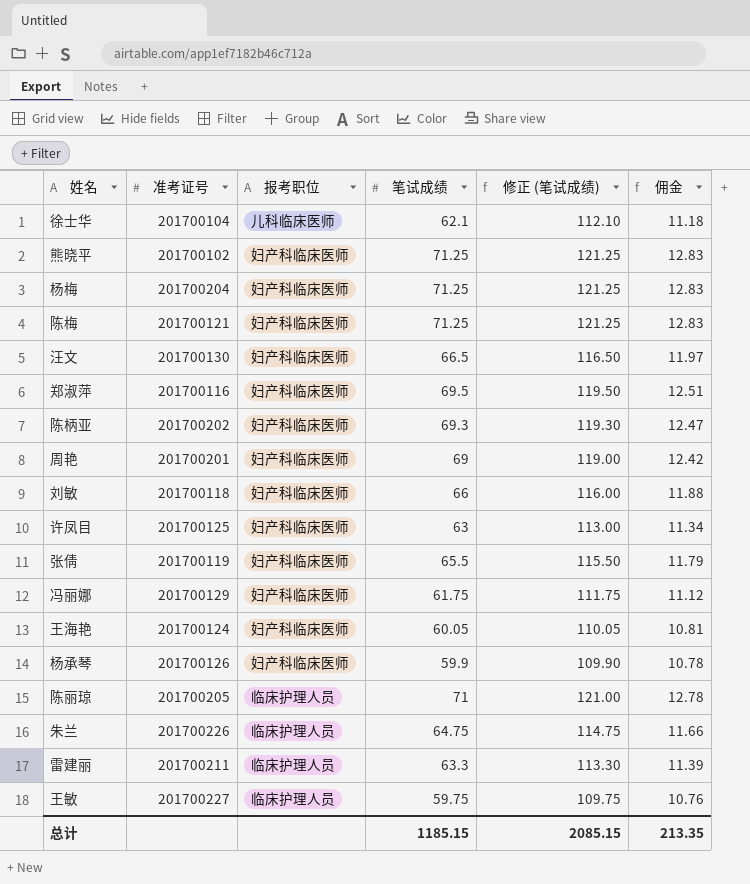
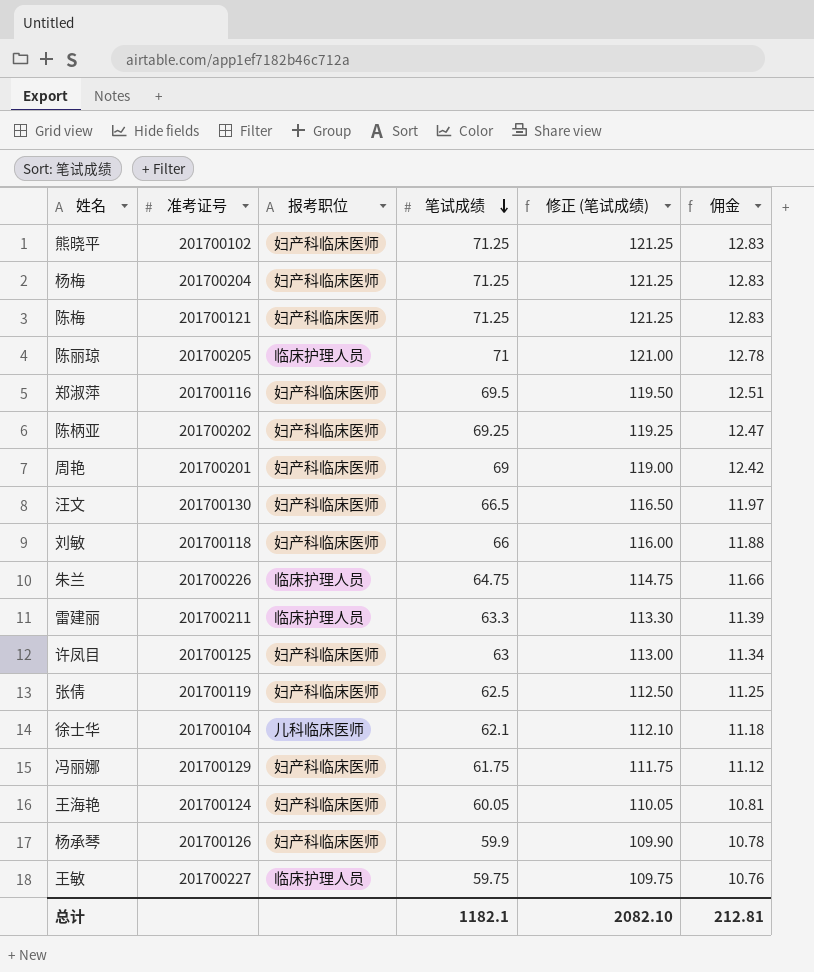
row order: none -> 笔试成绩 descending
陈柄亚 | 笔试成绩: 69.3 -> 69.25
陈柄亚 | 修正 (笔试成绩): 119.30 -> 119.25
张倩 | 笔试成绩: 65.5 -> 62.5
张倩 | 修正 (笔试成绩): 115.50 -> 112.50
张倩 | 佣金: 11.79 -> 11.25
总计 | 笔试成绩: 1185.15 -> 1182.1
总计 | 修正 (笔试成绩): 2085.15 -> 2082.10
总计 | 佣金: 213.35 -> 212.81

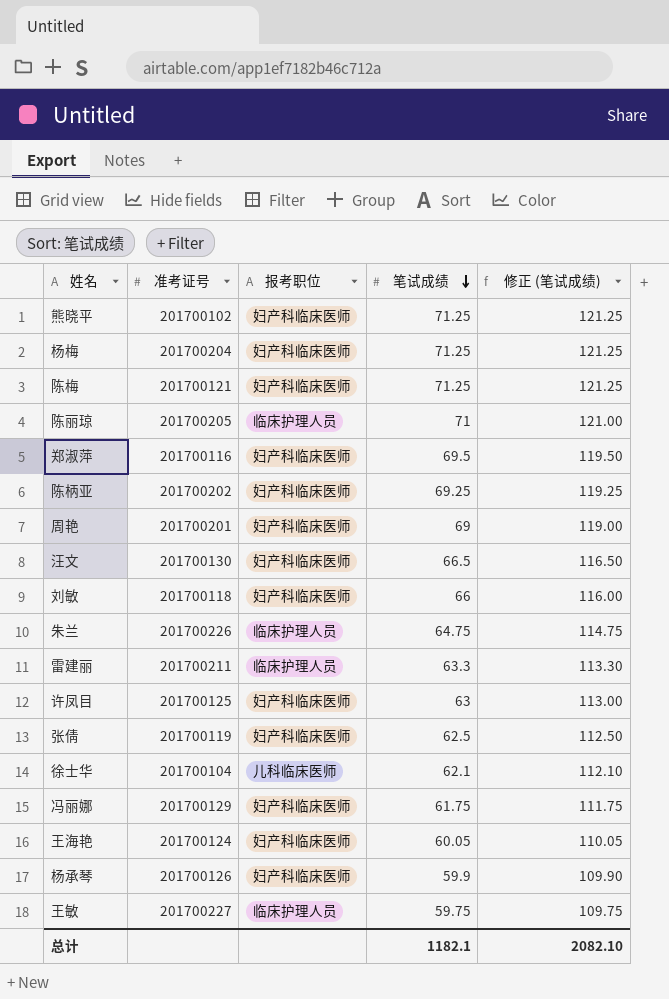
column 佣金 | formula: [笔试成绩] * 0.18 -> none

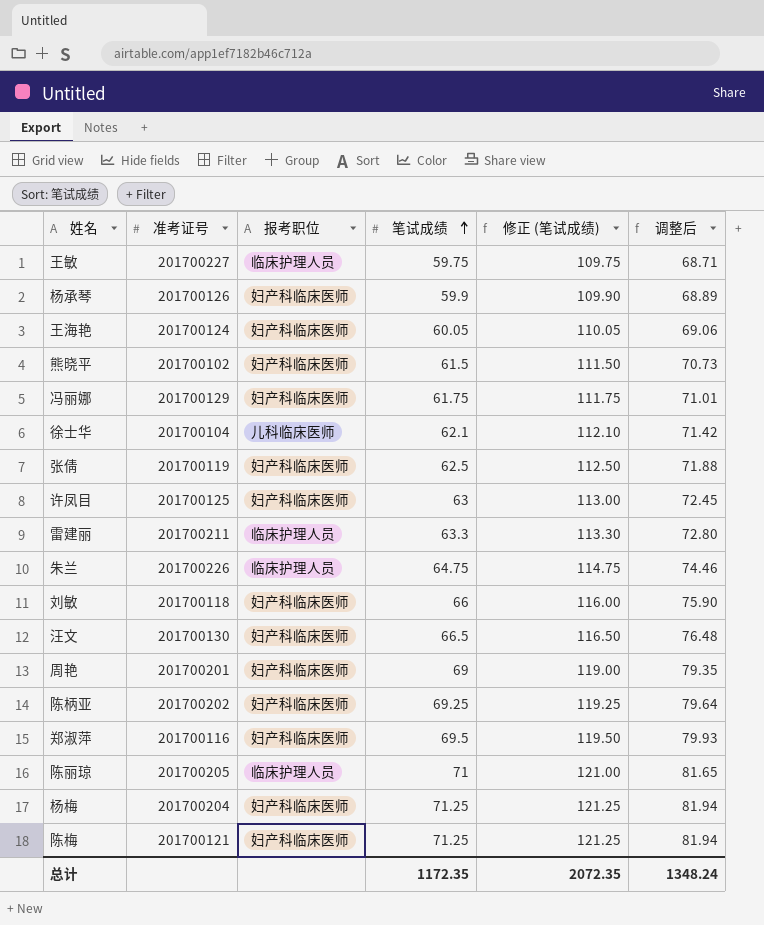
row order: 笔试成绩 descending -> 笔试成绩 ascending
column 调整后 | formula: none -> [笔试成绩] * 1.15
熊晓平 | 笔试成绩: 71.25 -> 61.5
熊晓平 | 修正 (笔试成绩): 121.25 -> 111.50
总计 | 笔试成绩: 1182.1 -> 1172.35
总计 | 修正 (笔试成绩): 2082.10 -> 2072.35

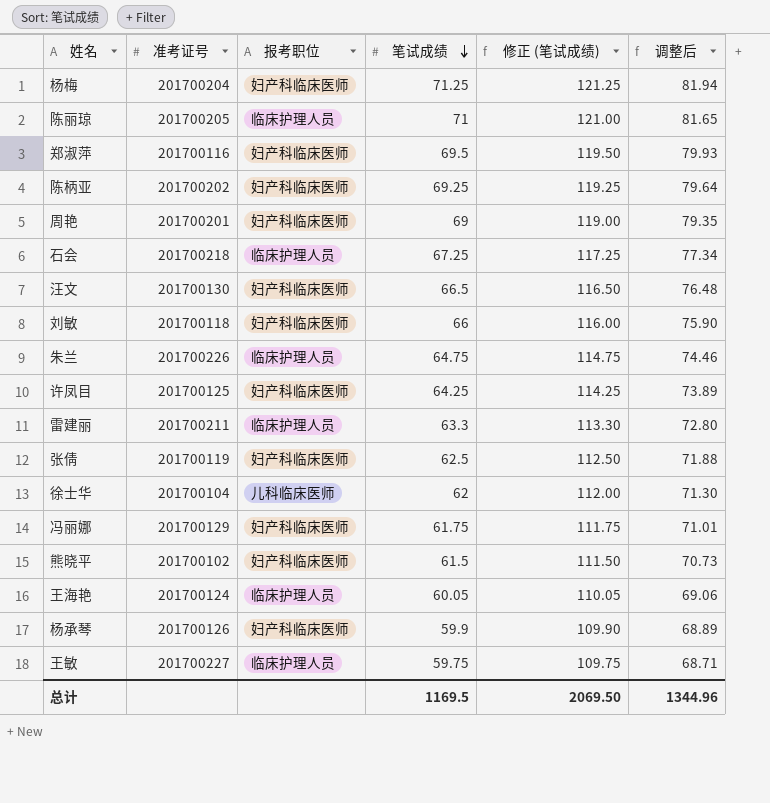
row order: 笔试成绩 ascending -> 笔试成绩 descending
row 陈梅: 201700121 | 妇产科临床医师 | 71.25 | 121.25 | 81.94 -> none
row 石会: none -> 201700218 | 临床护理人员 | 67.25 | 117.25 | 77.34
许凤目 | 笔试成绩: 63 -> 64.25
许凤目 | 修正 (笔试成绩): 113.00 -> 114.25
许凤目 | 调整后: 72.45 -> 73.89
徐士华 | 笔试成绩: 62.1 -> 62
徐士华 | 修正 (笔试成绩): 112.10 -> 112.00
徐士华 | 调整后: 71.42 -> 71.30
王海艳 | 报考职位: 妇产科临床医师 -> 临床护理人员
总计 | 笔试成绩: 1172.35 -> 1169.5
总计 | 修正 (笔试成绩): 2072.35 -> 2069.50
总计 | 调整后: 1348.24 -> 1344.96

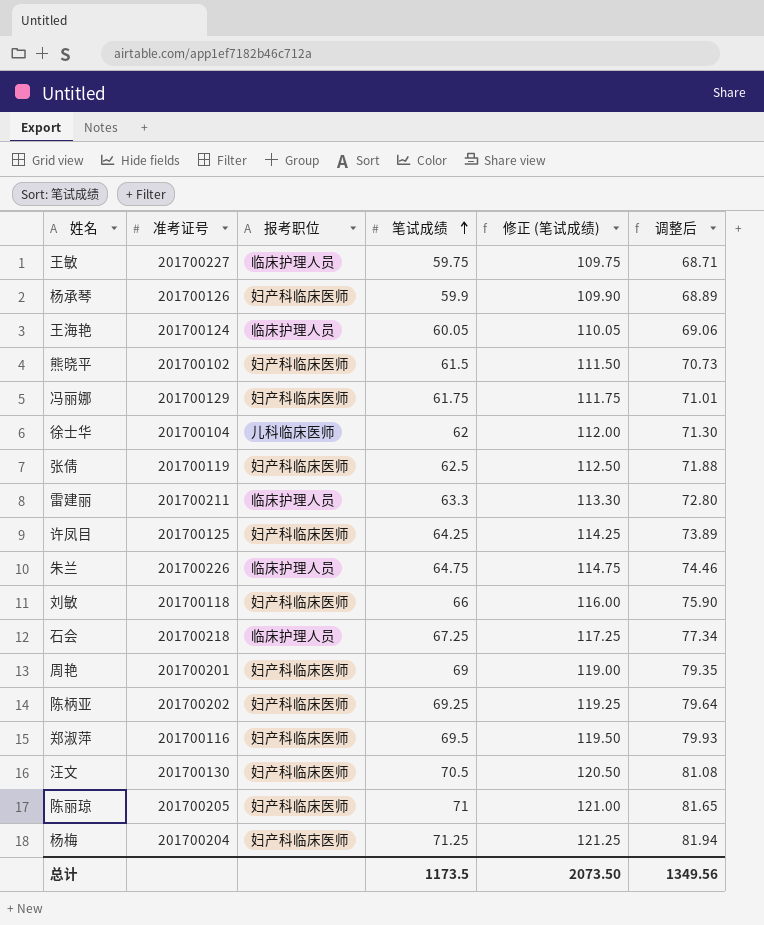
row order: 笔试成绩 descending -> 笔试成绩 ascending
汪文 | 笔试成绩: 66.5 -> 70.5
汪文 | 修正 (笔试成绩): 116.50 -> 120.50
汪文 | 调整后: 76.48 -> 81.08
陈丽琼 | 报考职位: 临床护理人员 -> 妇产科临床医师
总计 | 笔试成绩: 1169.5 -> 1173.5
总计 | 修正 (笔试成绩): 2069.50 -> 2073.50
总计 | 调整后: 1344.96 -> 1349.56

